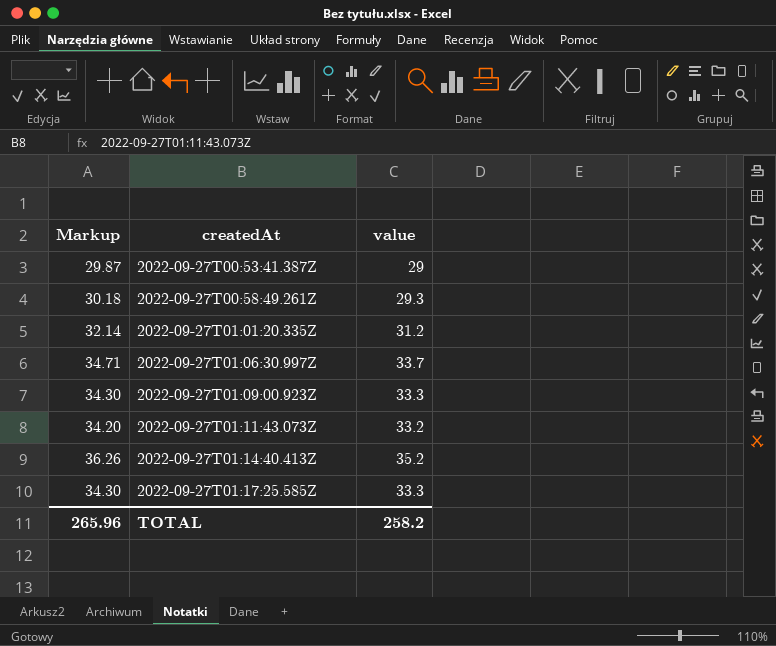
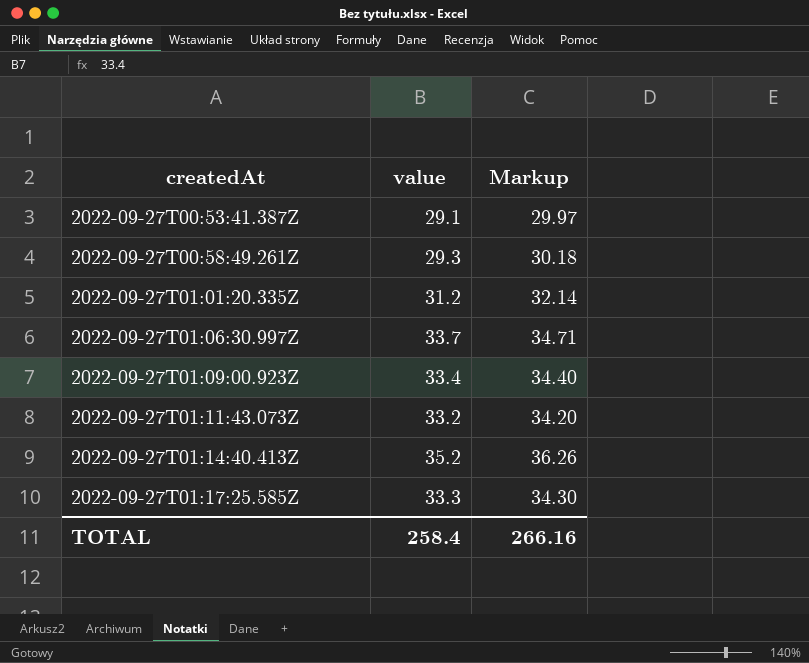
column Markup | position: 1 -> 3
2022-09-27T00:53:41.387Z | value: 29 -> 29.1
2022-09-27T00:53:41.387Z | Markup: 29.87 -> 29.97
2022-09-27T01:09:00.923Z | value: 33.3 -> 33.4
2022-09-27T01:09:00.923Z | Markup: 34.30 -> 34.40
TOTAL | value: 258.2 -> 258.4
TOTAL | Markup: 265.96 -> 266.16

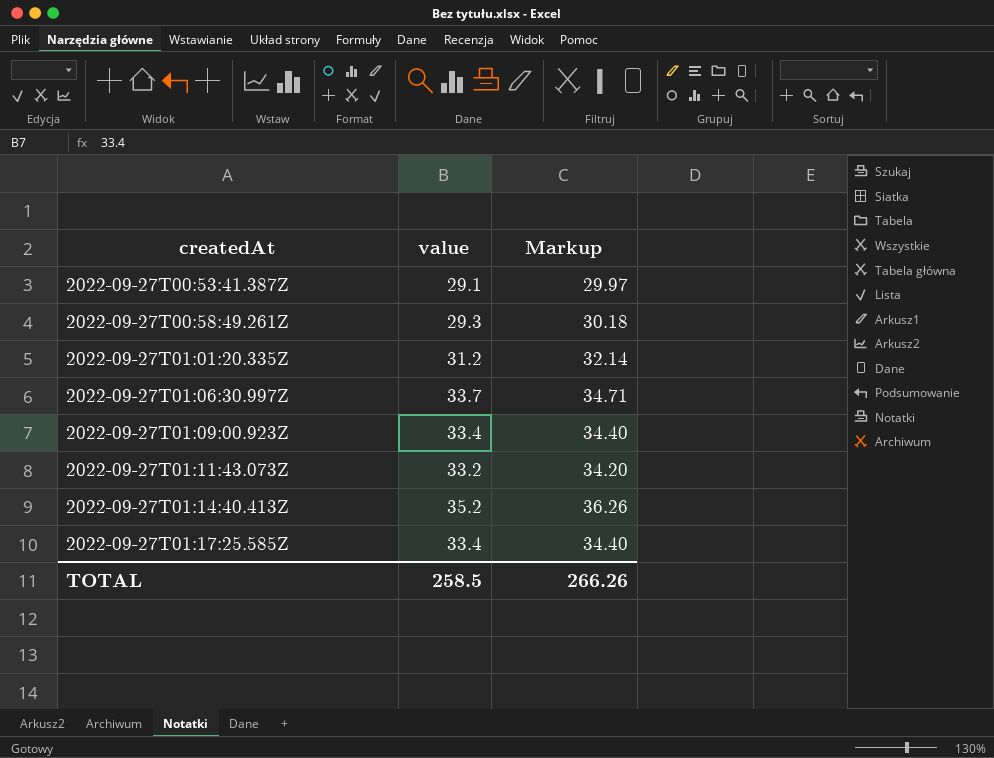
2022-09-27T01:17:25.585Z | value: 33.3 -> 33.4
2022-09-27T01:17:25.585Z | Markup: 34.30 -> 34.40
TOTAL | value: 258.4 -> 258.5
TOTAL | Markup: 266.16 -> 266.26

